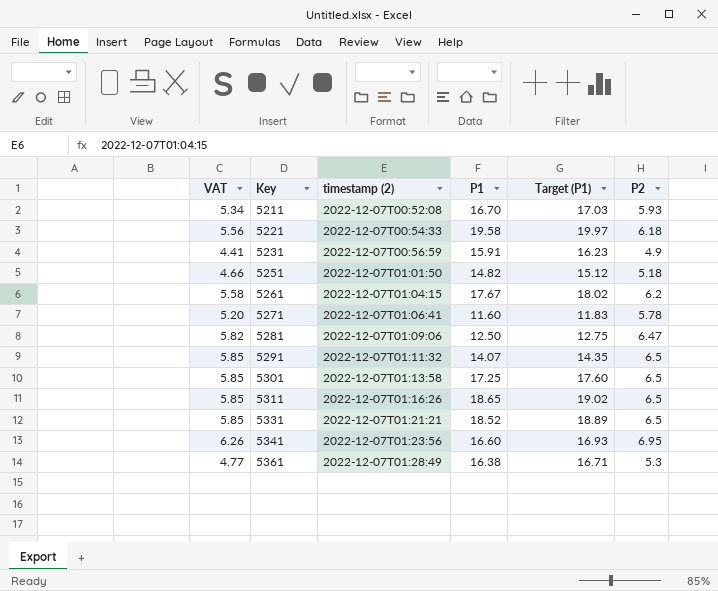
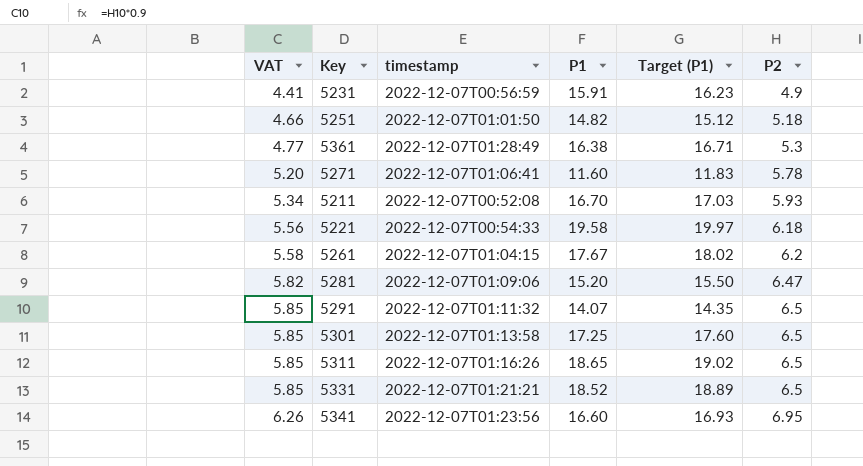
row order: Key ascending -> VAT ascending
column name: timestamp (2) -> timestamp
5281 | P1: 12.50 -> 15.20
5281 | Target (P1): 12.75 -> 15.50

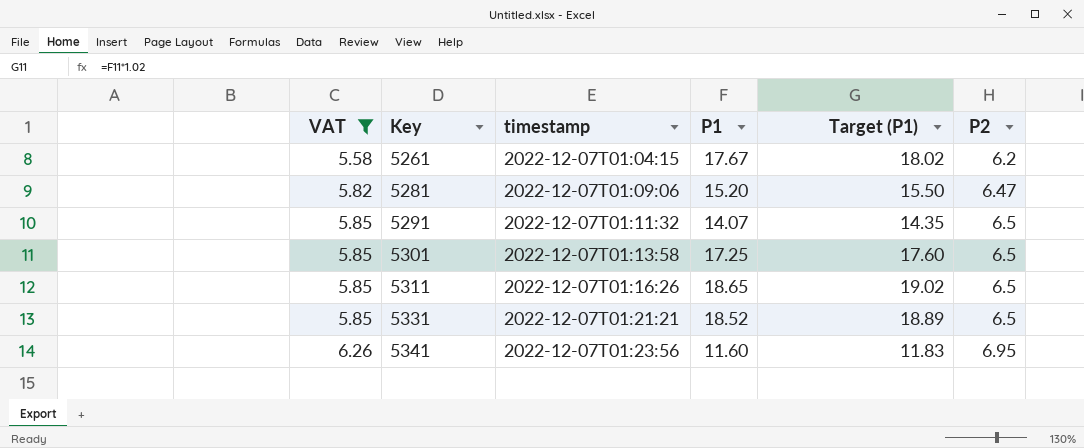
filter: none -> VAT >= 5.58
5341 | P1: 16.60 -> 11.60
5341 | Target (P1): 16.93 -> 11.83

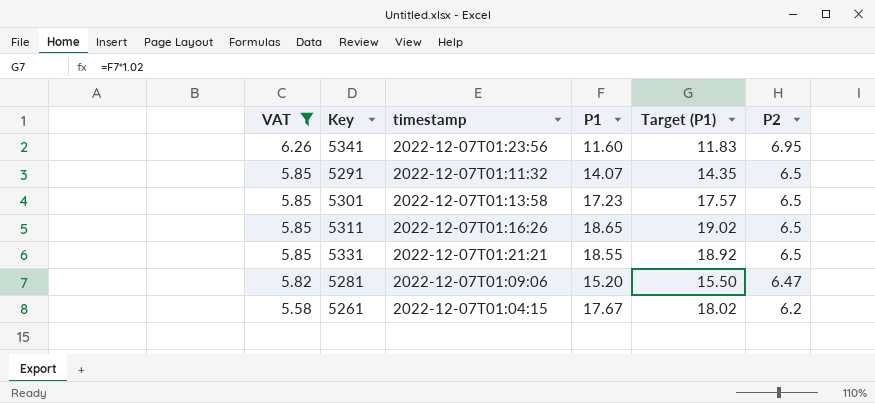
row order: VAT ascending -> VAT descending
5301 | P1: 17.25 -> 17.23
5301 | Target (P1): 17.60 -> 17.57
5331 | P1: 18.52 -> 18.55
5331 | Target (P1): 18.89 -> 18.92

